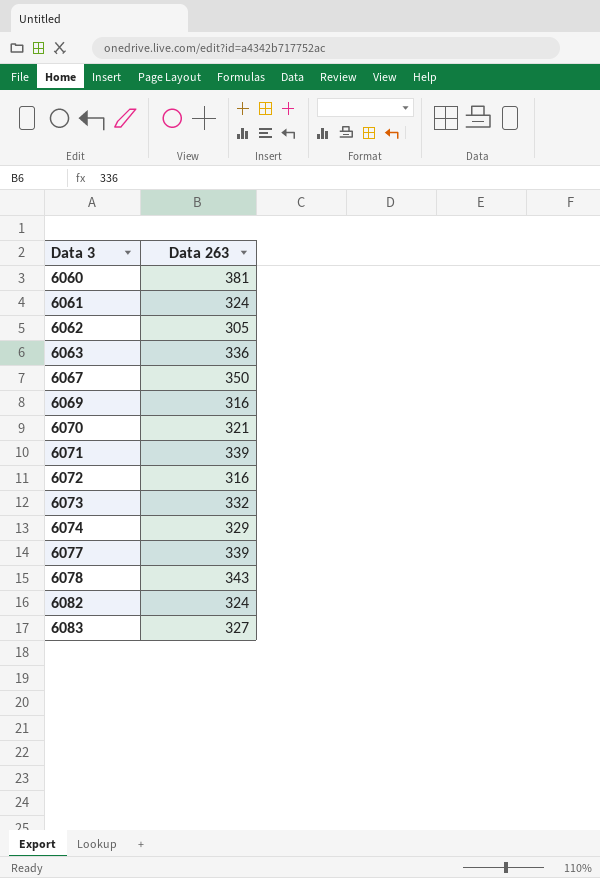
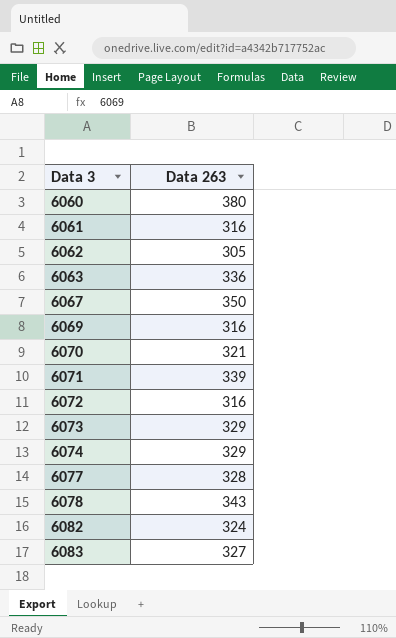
6060 | Data 263: 381 -> 380
6061 | Data 263: 324 -> 316
6073 | Data 263: 332 -> 329
6077 | Data 263: 339 -> 328

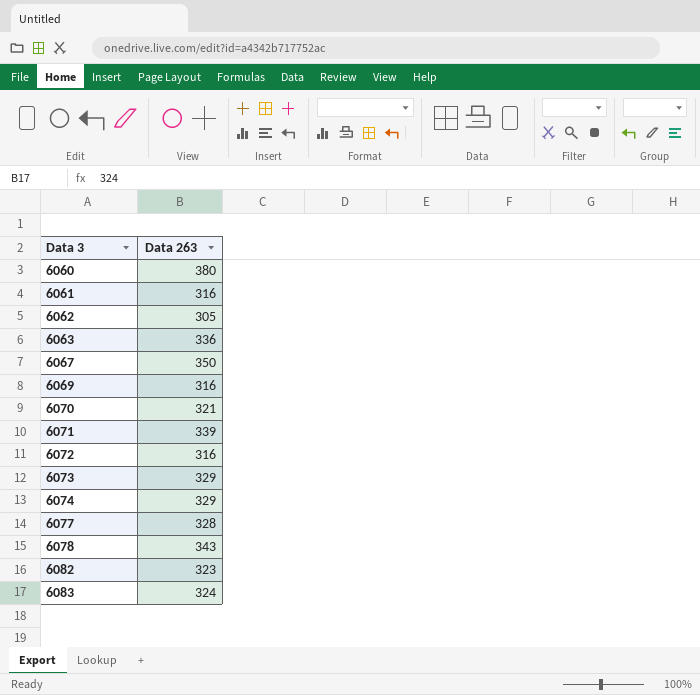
6082 | Data 263: 324 -> 323
6083 | Data 263: 327 -> 324

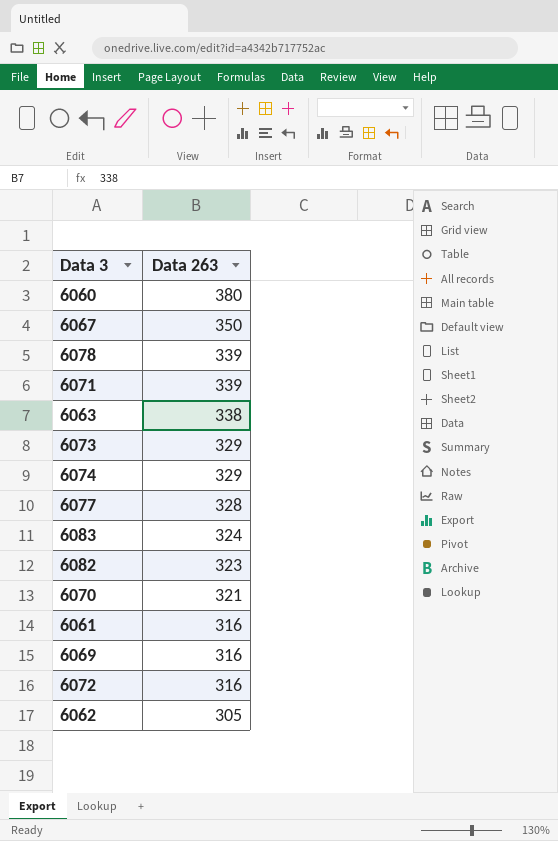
row order: Data 3 ascending -> Data 263 descending
6078 | Data 263: 343 -> 339
6063 | Data 263: 336 -> 338

